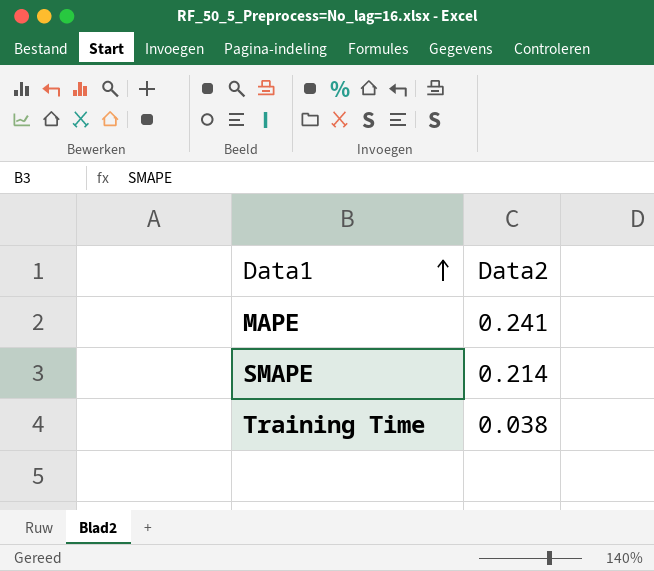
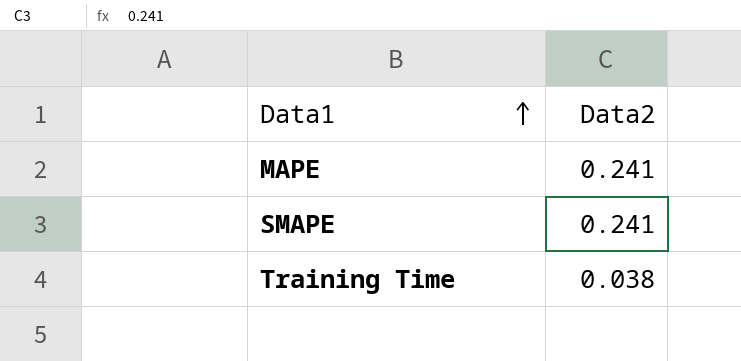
SMAPE | Data2: 0.214 -> 0.241

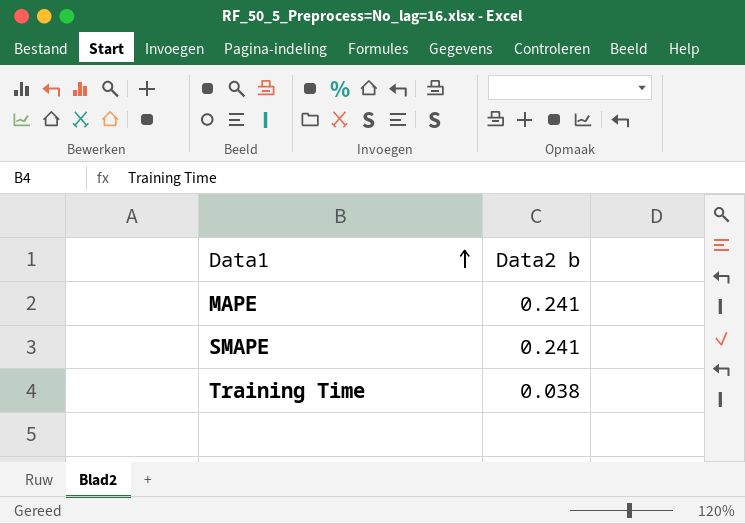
column name: Data2 -> Data2 b

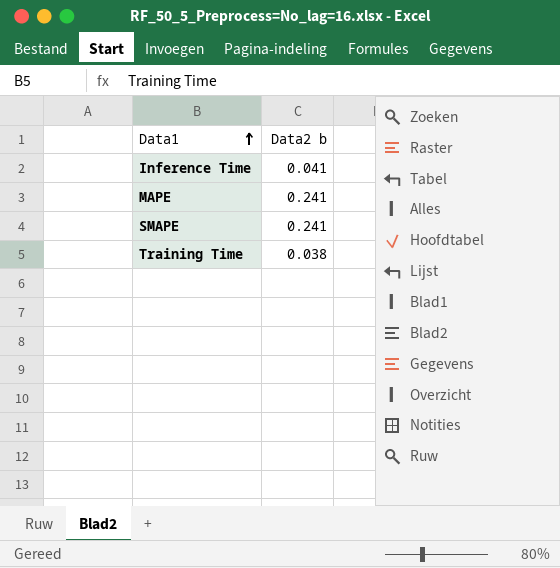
row Inference Time: none -> 0.041

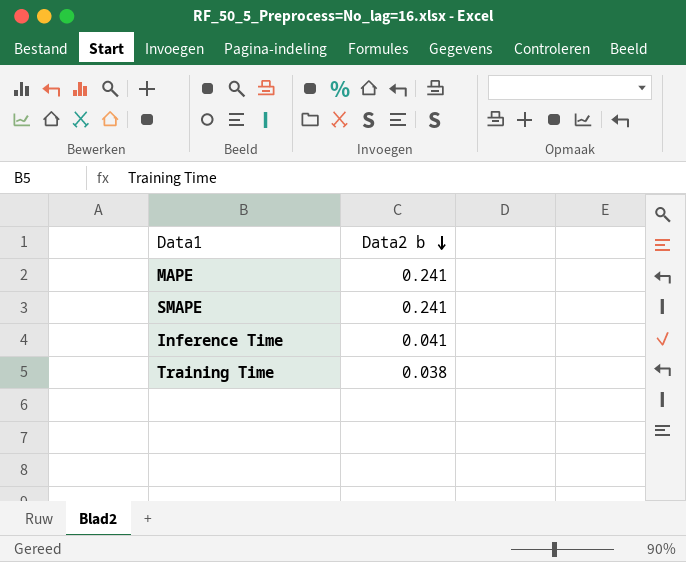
row order: Data1 ascending -> Data2 b descending

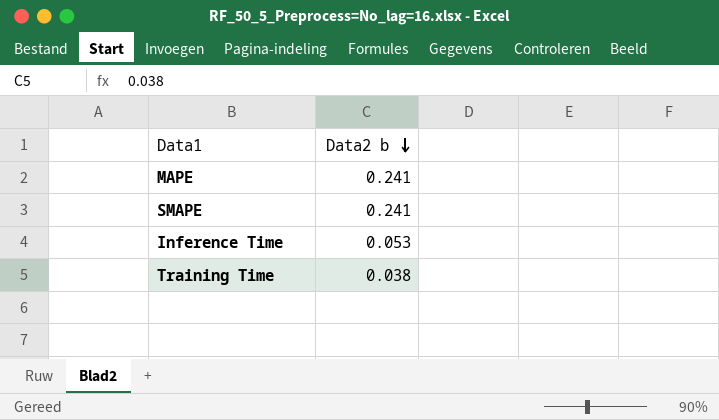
Inference Time | Data2 b: 0.041 -> 0.053

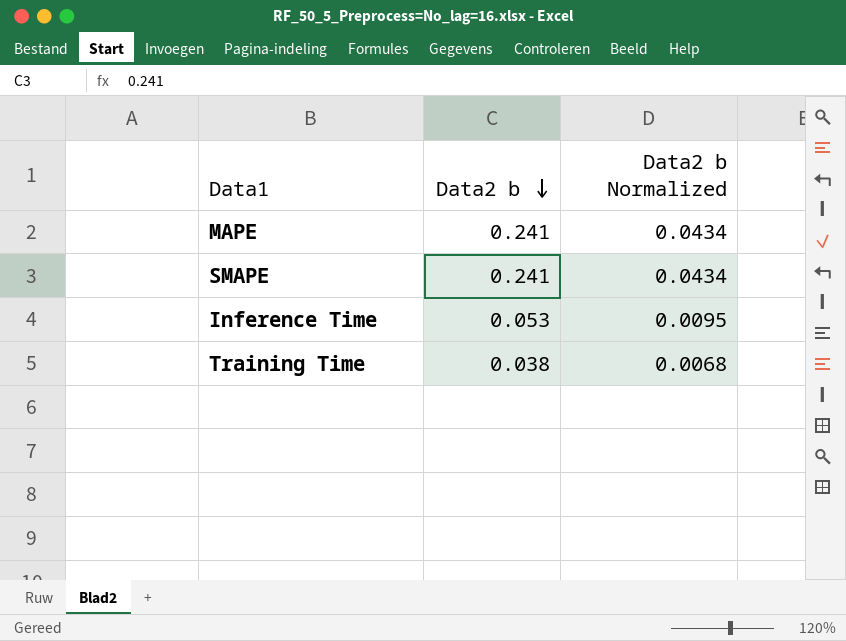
column Data2 b Normalized | formula: none -> [Data2 b] * 0.18

